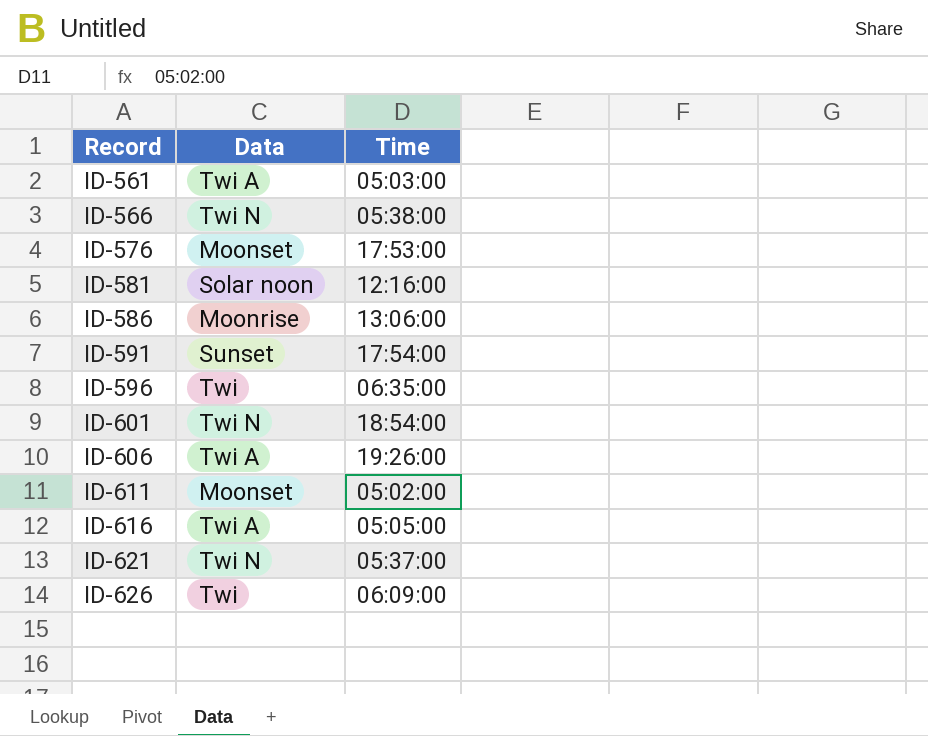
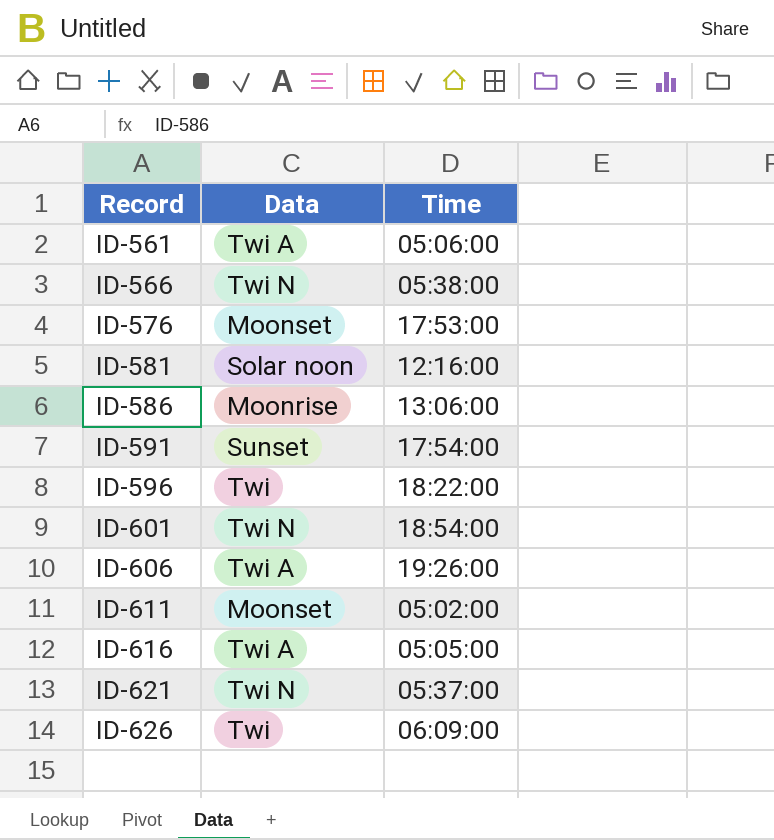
ID-561 | Time: 05:03:00 -> 05:06:00
ID-596 | Time: 06:35:00 -> 18:22:00

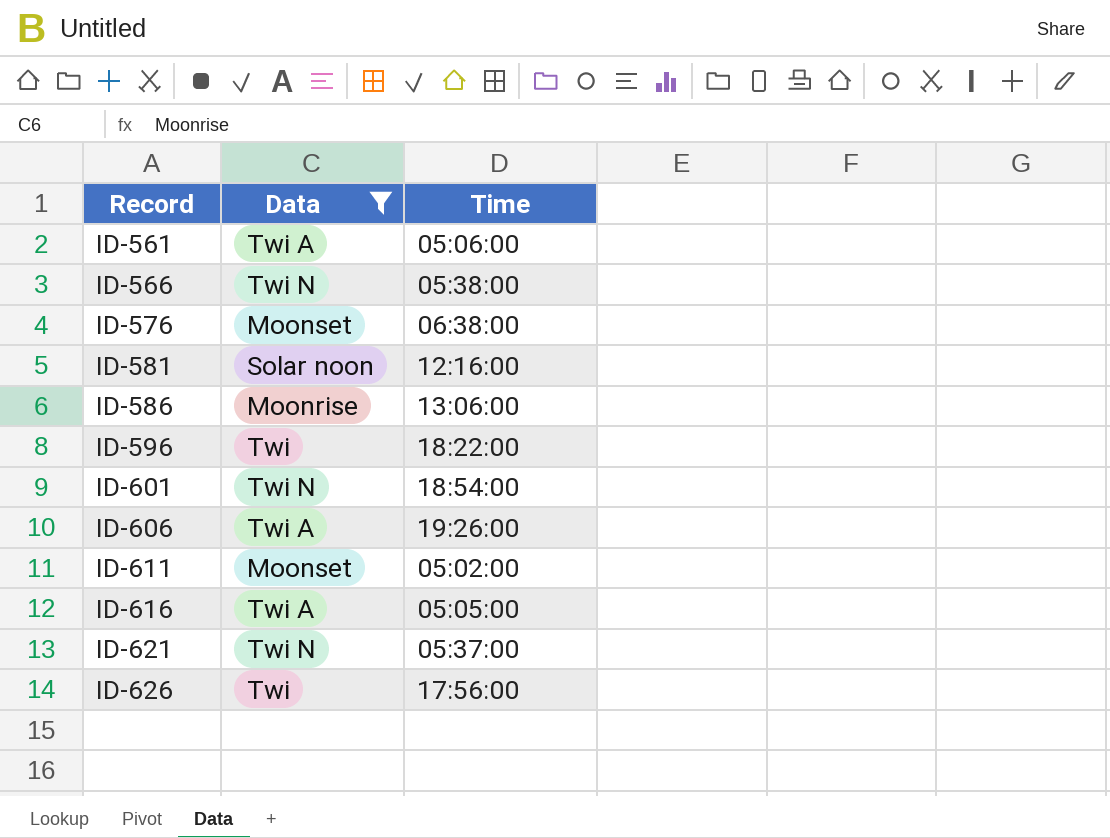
filter: none -> Data != Sunset
ID-576 | Time: 17:53:00 -> 06:38:00
ID-626 | Time: 06:09:00 -> 17:56:00

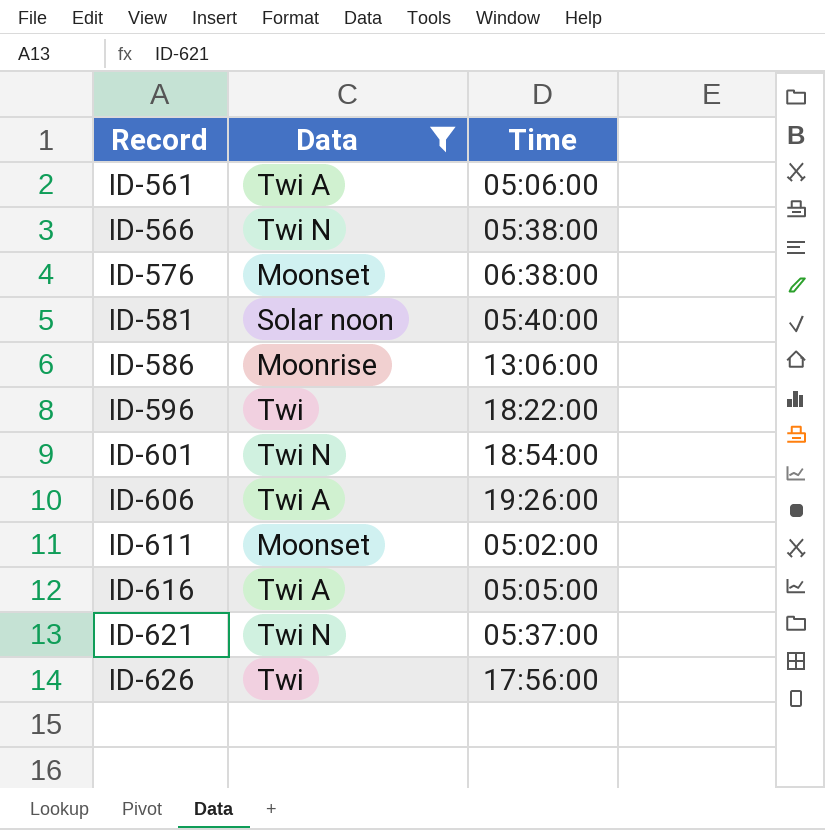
ID-581 | Time: 12:16:00 -> 05:40:00

